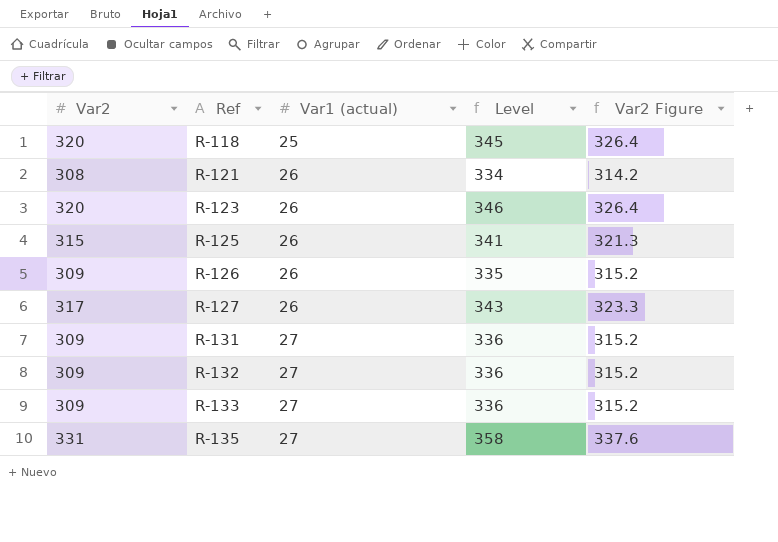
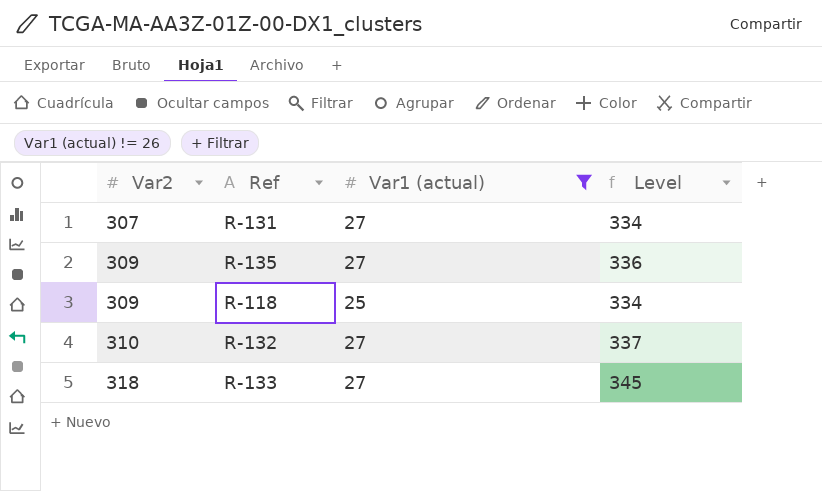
filter: none -> Var1 (actual) != 26
row order: Ref ascending -> Var2 ascending
column Var2 Figure | formula: [Var2] * 1.02 -> none
R-131 | Var2: 309 -> 307
R-131 | Level: 336 -> 334
R-135 | Var2: 331 -> 309
R-135 | Level: 358 -> 336
R-118 | Var2: 320 -> 309
R-118 | Level: 345 -> 334
R-132 | Var2: 309 -> 310
R-132 | Level: 336 -> 337
R-133 | Var2: 309 -> 318
R-133 | Level: 336 -> 345

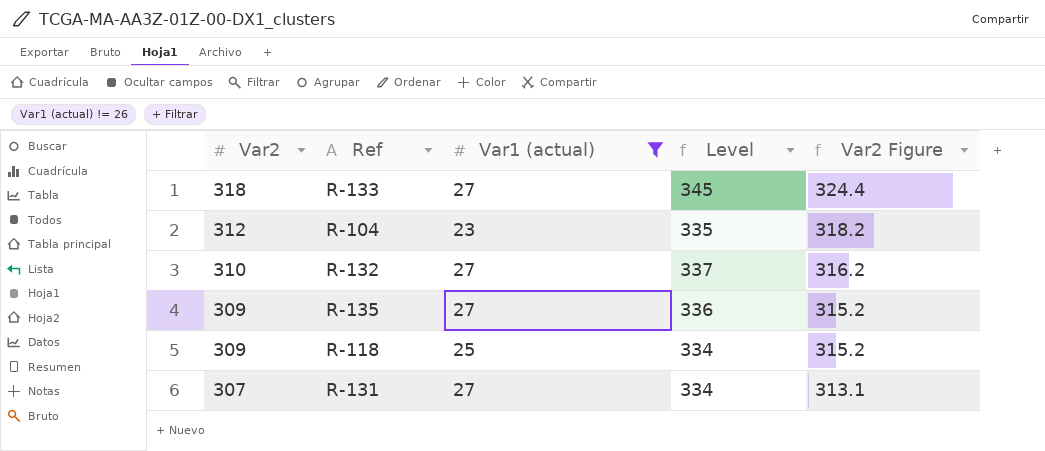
row order: Var2 ascending -> Var2 descending
column Var2 Figure | formula: none -> [Var2] * 1.02
row R-104: none -> 312 | 23 | 335 | 318.2

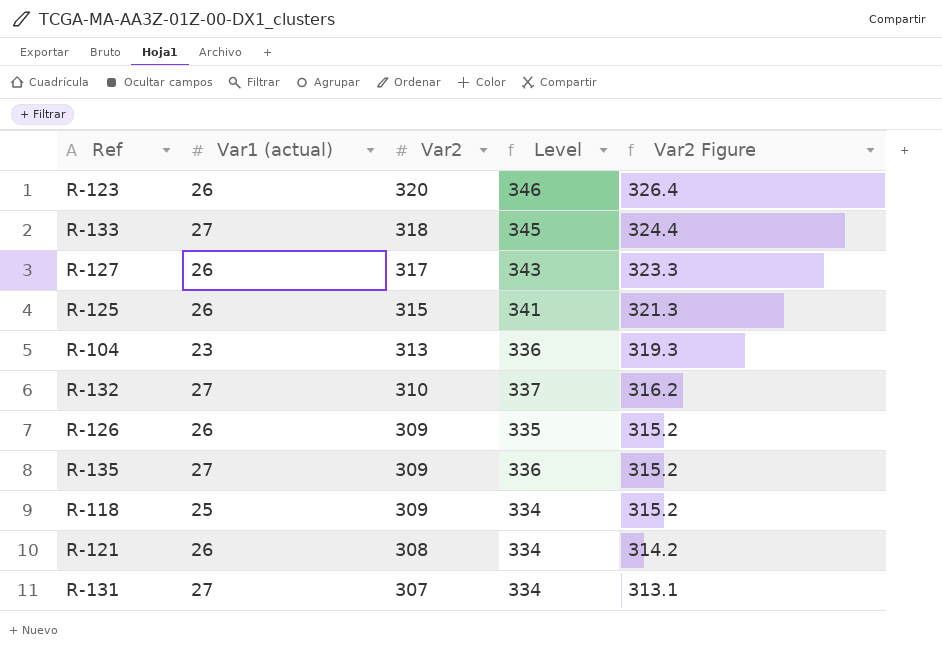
filter: Var1 (actual) != 26 -> none
column Var2 | position: 1 -> 3
R-104 | Var2: 312 -> 313
R-104 | Level: 335 -> 336
R-104 | Var2 Figure: 318.2 -> 319.3

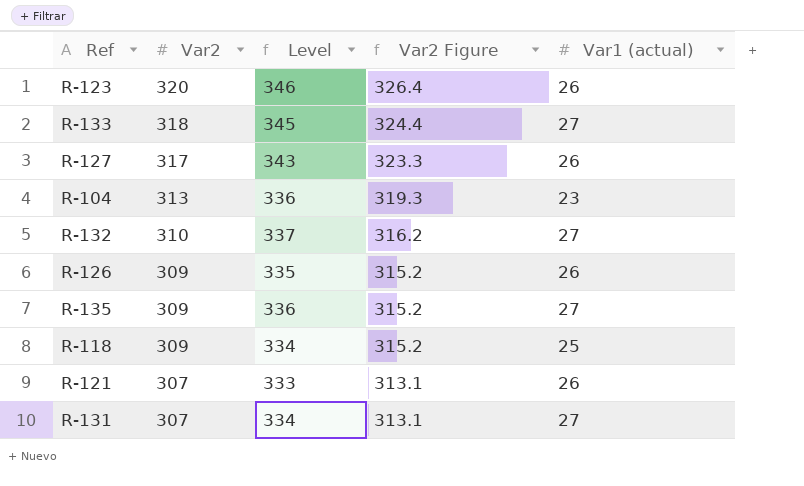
column Var1 (actual) | position: 2 -> 5
row R-125: 26 | 315 | 341 | 321.3 -> none
R-121 | Var2: 308 -> 307
R-121 | Level: 334 -> 333
R-121 | Var2 Figure: 314.2 -> 313.1

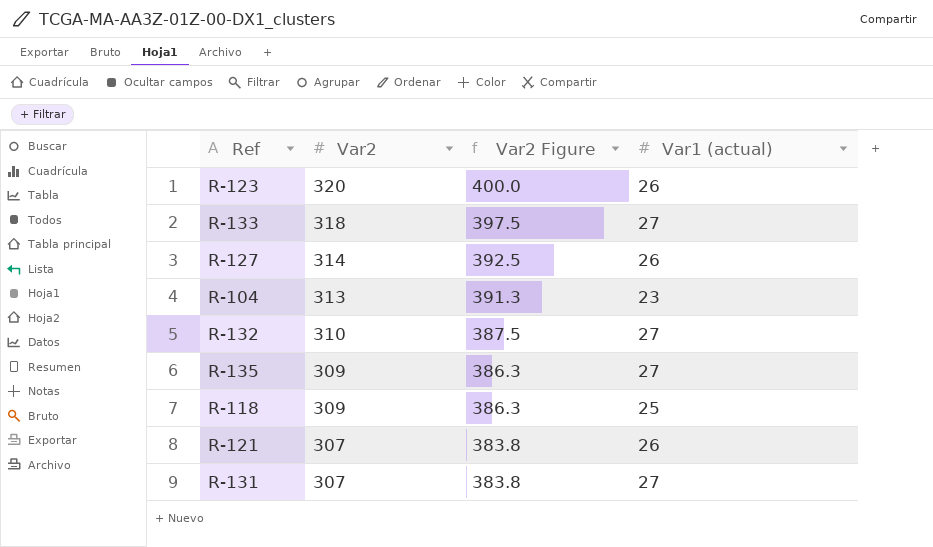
column Level | formula: [Var2] + [Var1 (actual)] -> none
column Var2 Figure | formula: [Var2] * 1.02 -> [Var2] * 1.25
row R-126: 309 | 335 | 315.2 | 26 -> none
R-127 | Var2: 317 -> 314

